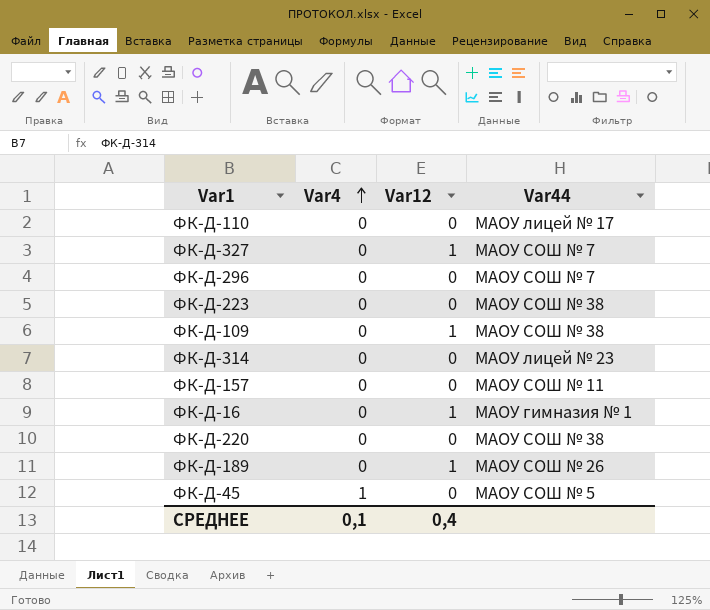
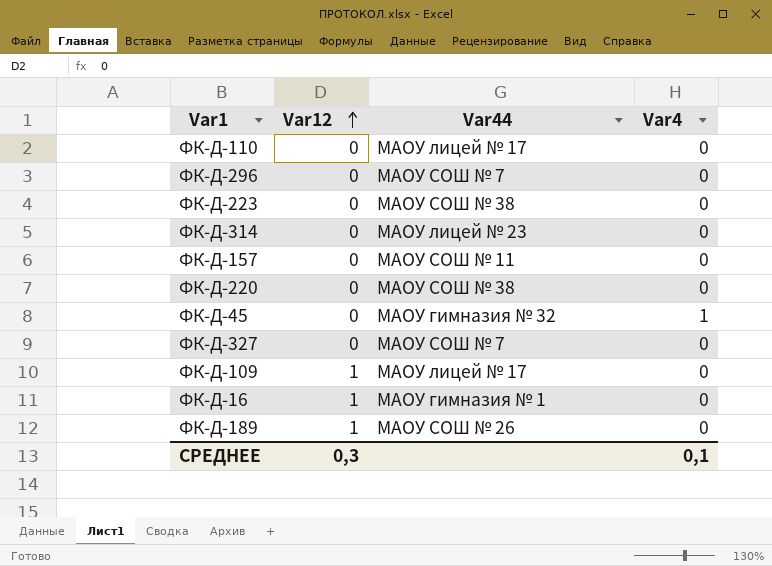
row order: Var4 ascending -> Var12 ascending
column Var4 | position: 2 -> 4
ФК-Д-45 | Var44: МАОУ СОШ № 5 -> МАОУ гимназия № 32
ФК-Д-327 | Var12: 1 -> 0
ФК-Д-109 | Var44: МАОУ СОШ № 38 -> МАОУ лицей № 17
СРЕДНЕЕ | Var12: 0,4 -> 0,3

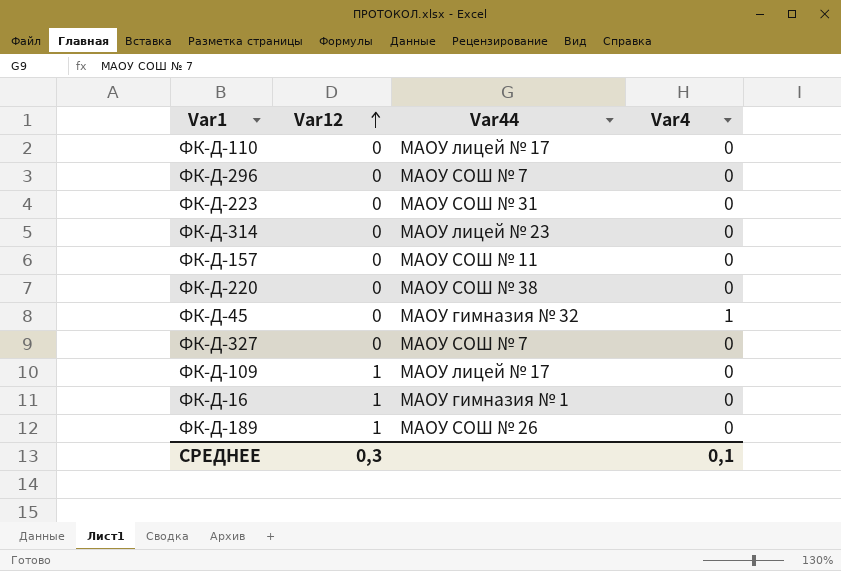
ФК-Д-223 | Var44: МАОУ СОШ № 38 -> МАОУ СОШ № 31

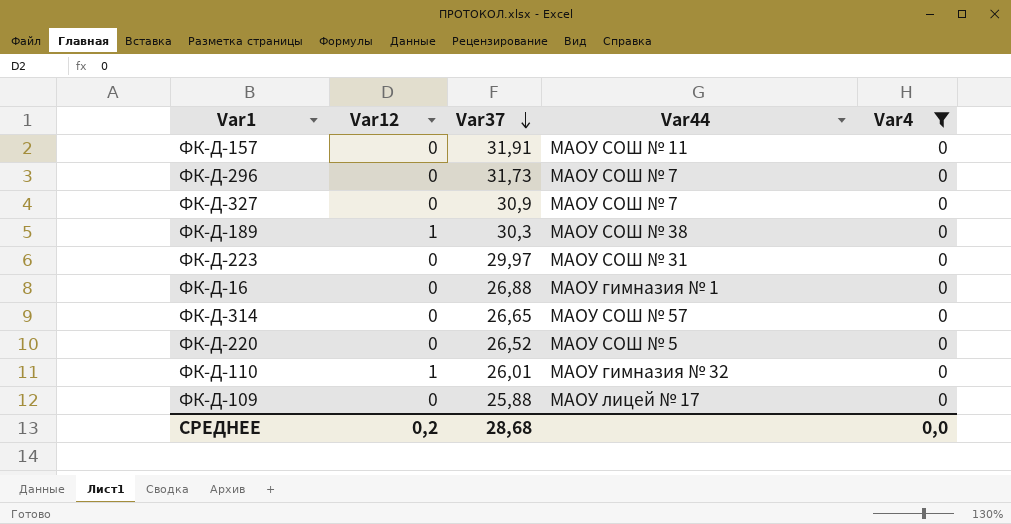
filter: none -> Var4 = 0
row order: Var12 ascending -> Var37 descending
column Var37 | position: none -> 3
ФК-Д-189 | Var44: МАОУ СОШ № 26 -> МАОУ СОШ № 38
ФК-Д-16 | Var12: 1 -> 0
ФК-Д-314 | Var44: МАОУ лицей № 23 -> МАОУ СОШ № 57
ФК-Д-220 | Var44: МАОУ СОШ № 38 -> МАОУ СОШ № 5
ФК-Д-110 | Var12: 0 -> 1
ФК-Д-110 | Var44: МАОУ лицей № 17 -> МАОУ гимназия № 32
ФК-Д-109 | Var12: 1 -> 0
СРЕДНЕЕ | Var12: 0,3 -> 0,2
СРЕДНЕЕ | Var4: 0,1 -> 0,0

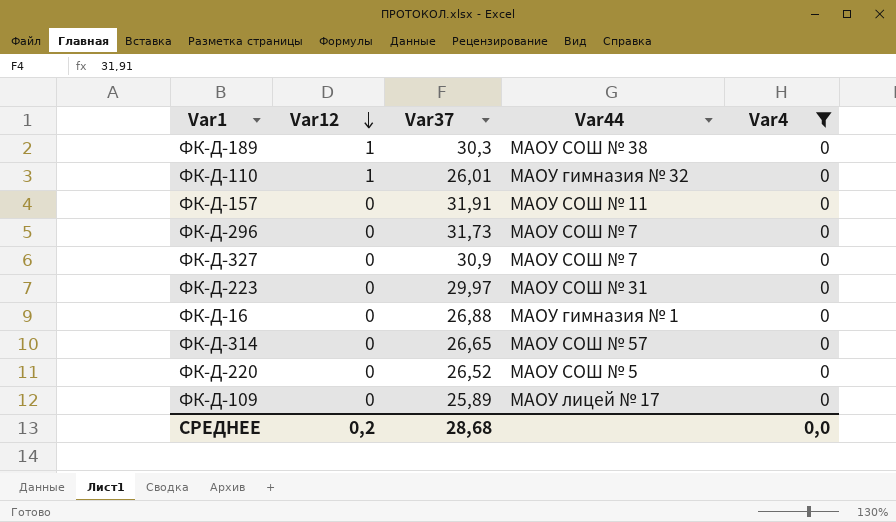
row order: Var37 descending -> Var12 descending
ФК-Д-109 | Var37: 25,88 -> 25,89

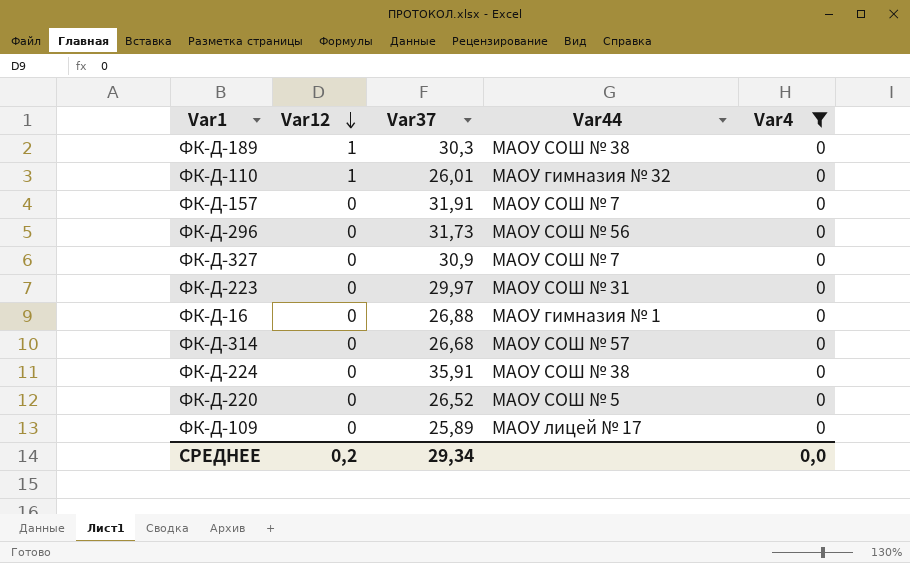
ФК-Д-157 | Var44: МАОУ СОШ № 11 -> МАОУ СОШ № 7
ФК-Д-296 | Var44: МАОУ СОШ № 7 -> МАОУ СОШ № 56
ФК-Д-314 | Var37: 26,65 -> 26,68
row ФК-Д-224: none -> 0 | 35,91 | МАОУ СОШ № 38 | 0
СРЕДНЕЕ | Var37: 28,68 -> 29,34

